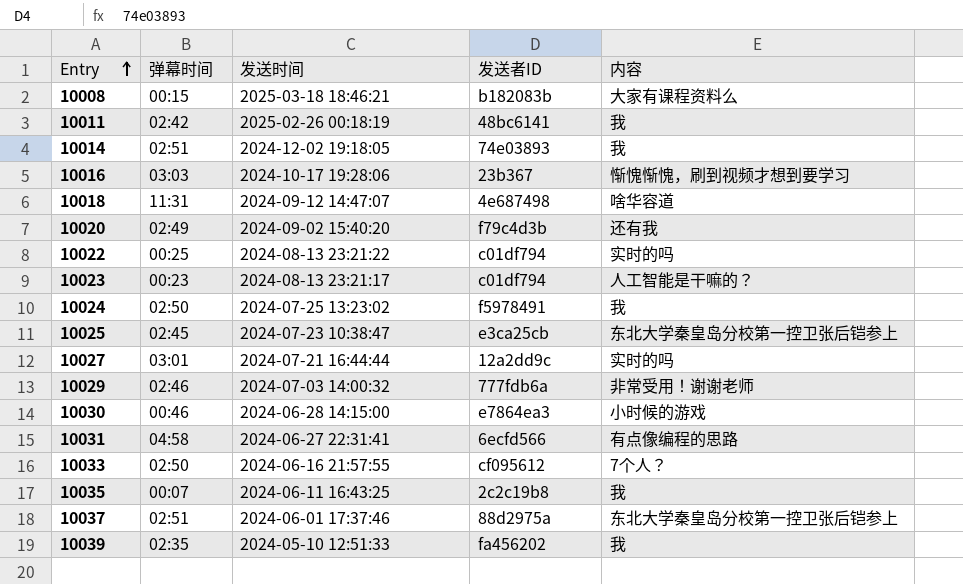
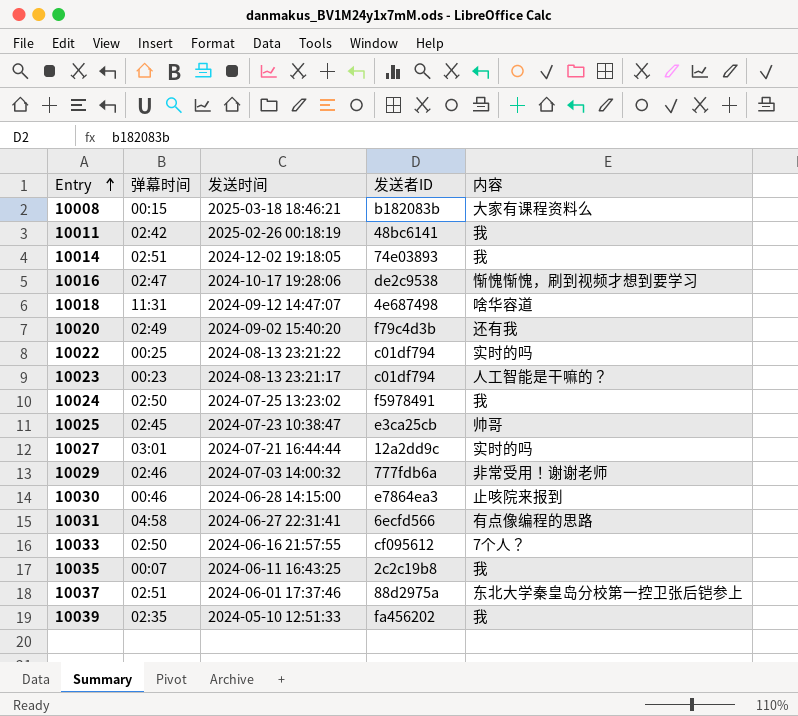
10016 | 弹幕时间: 03:03 -> 02:47
10016 | 发送者ID: 23b367 -> de2c9538
10025 | 内容: 东北大学秦皇岛分校第一控卫张后铠参上 -> 帅哥
10030 | 内容: 小时候的游戏 -> 止咳院来报到

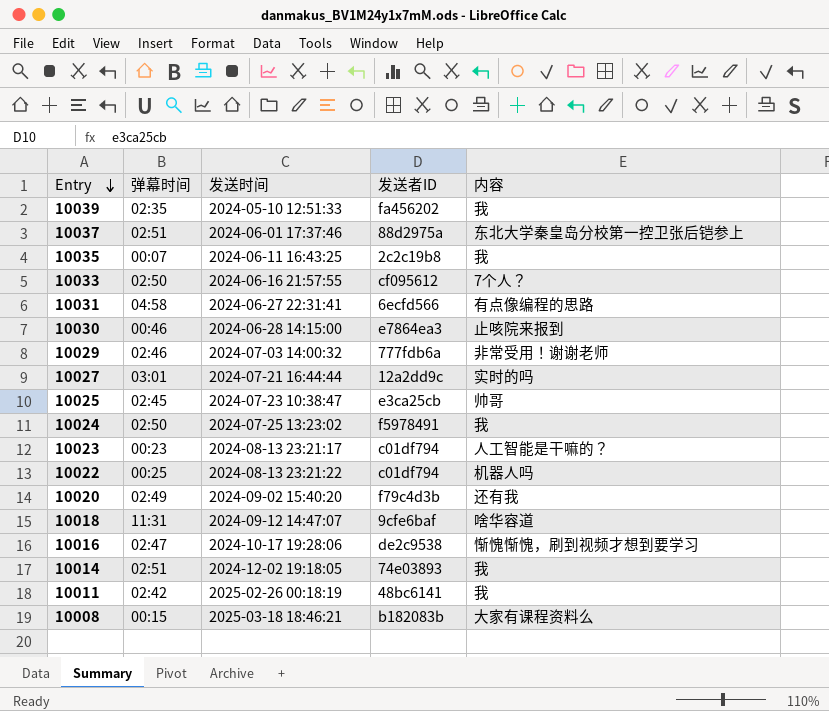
row order: Entry ascending -> Entry descending
10022 | 内容: 实时的吗 -> 机器人吗
10018 | 发送者ID: 4e687498 -> 9cfe6baf

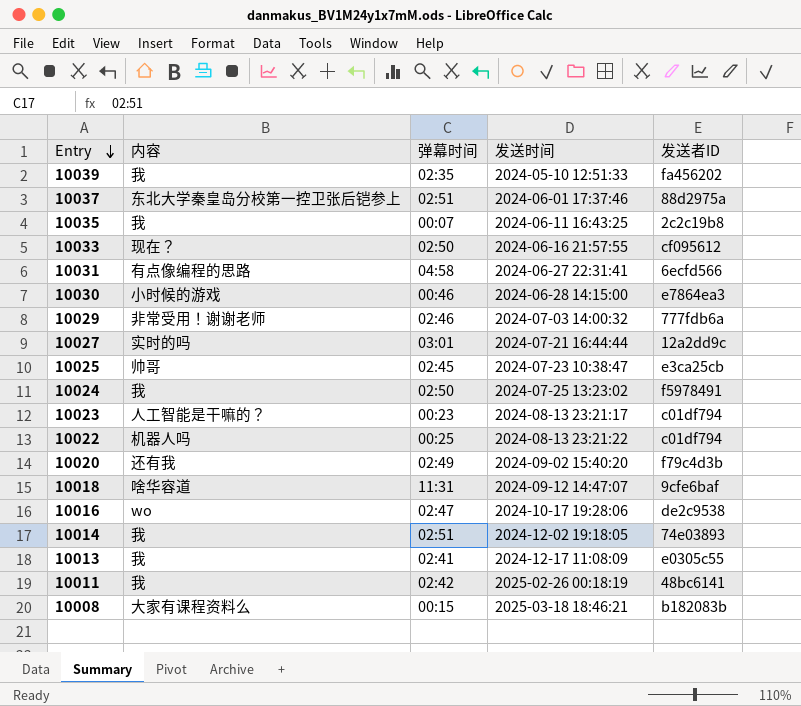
column 内容 | position: 5 -> 2
10033 | 内容: 7个人？ -> 现在？
10030 | 内容: 止咳院来报到 -> 小时候的游戏
10016 | 内容: 惭愧惭愧，刷到视频才想到要学习 -> wo
row 10013: none -> 我 | 02:41 | 2024-12-17 11:08:09 | e0305c55

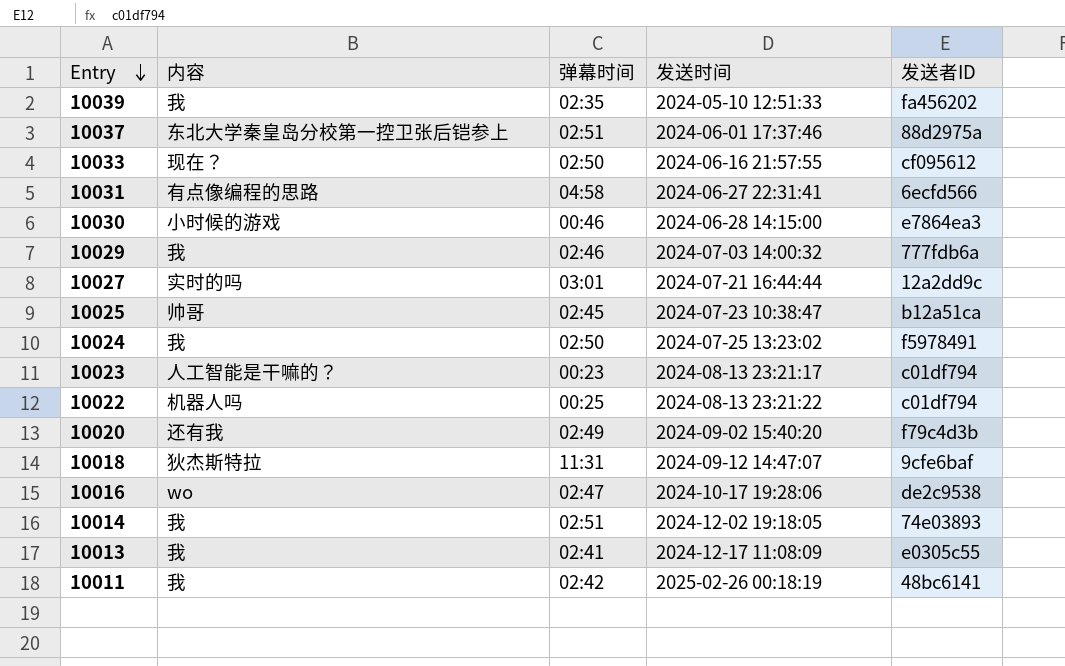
row 10035: 我 | 00:07 | 2024-06-11 16:43:25 | 2c2c19b8 -> none
row 10008: 大家有课程资料么 | 00:15 | 2025-03-18 18:46:21 | b182083b -> none
10029 | 内容: 非常受用！谢谢老师 -> 我
10025 | 发送者ID: e3ca25cb -> b12a51ca
10018 | 内容: 啥华容道 -> 狄杰斯特拉

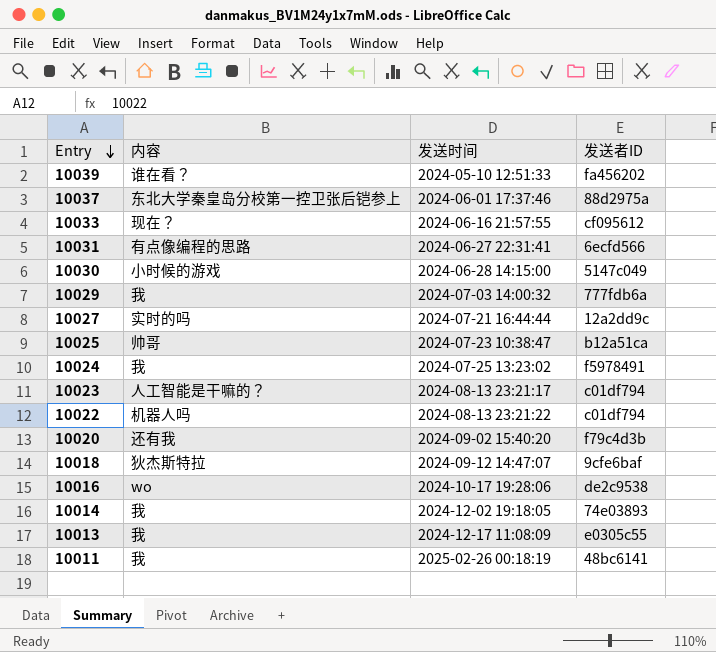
column 弹幕时间 | position: 3 -> none
10039 | 内容: 我 -> 谁在看？
10030 | 发送者ID: e7864ea3 -> 5147c049

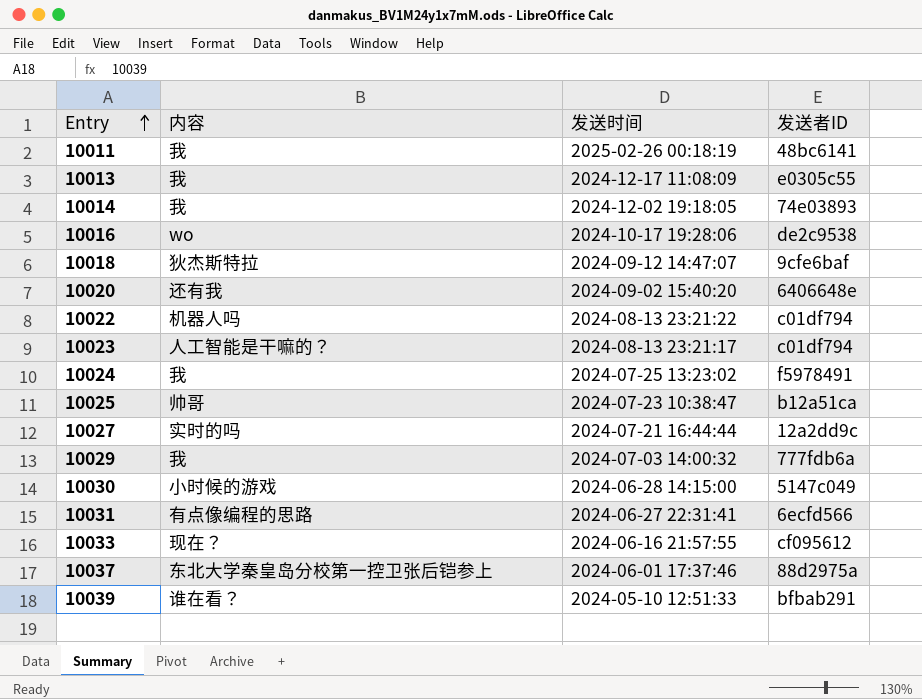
row order: Entry descending -> Entry ascending
10020 | 发送者ID: f79c4d3b -> 6406648e
10039 | 发送者ID: fa456202 -> bfbab291

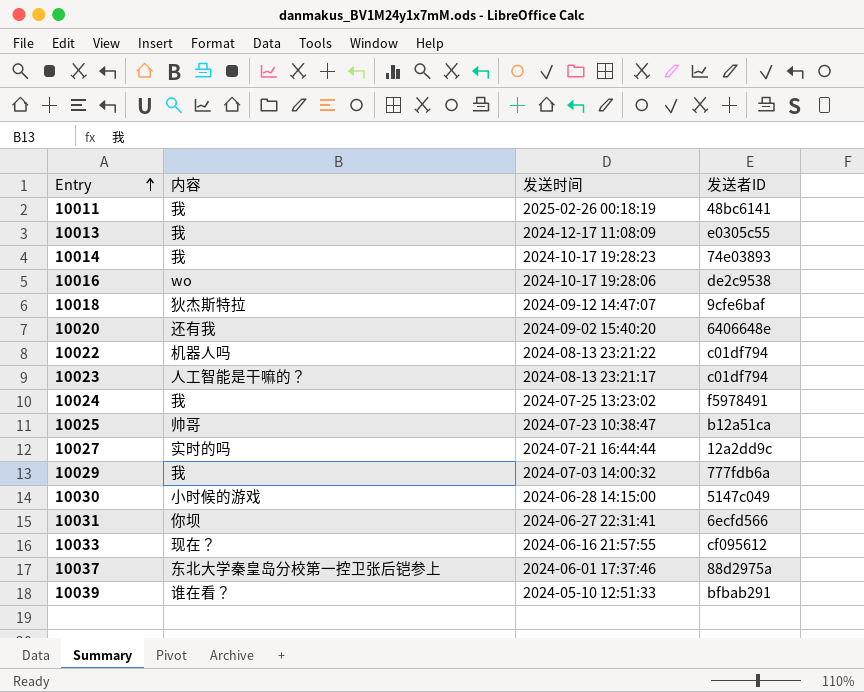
10014 | 发送时间: 2024-12-02 19:18:05 -> 2024-10-17 19:28:23
10031 | 内容: 有点像编程的思路 -> 你坝

